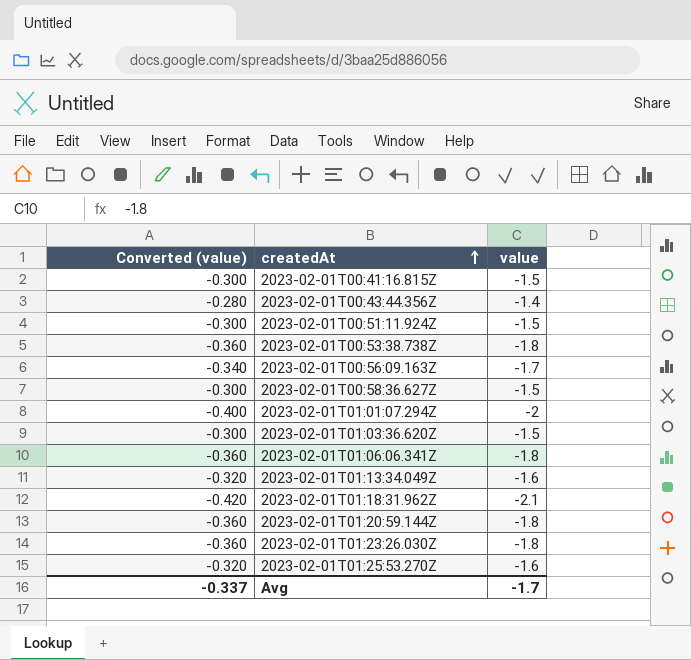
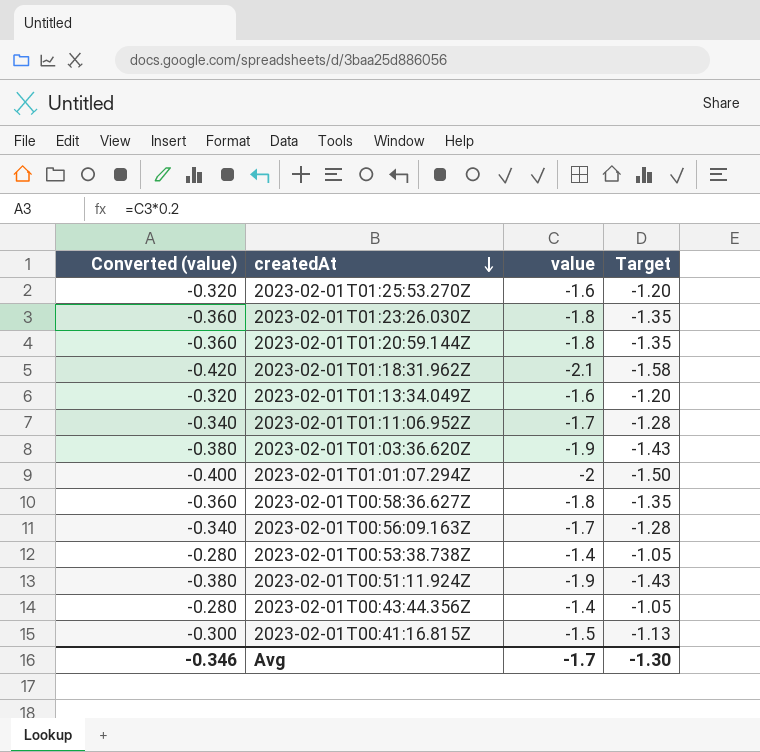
row order: createdAt ascending -> createdAt descending
column Target | formula: none -> [value] * 0.75
row 2023-02-01T01:06:06.341Z: -0.360 | -1.8 -> none
row 2023-02-01T01:11:06.952Z: none -> -0.340 | -1.7 | -1.28
2023-02-01T01:03:36.620Z | Converted (value): -0.300 -> -0.380
2023-02-01T01:03:36.620Z | value: -1.5 -> -1.9
2023-02-01T00:58:36.627Z | Converted (value): -0.300 -> -0.360
2023-02-01T00:58:36.627Z | value: -1.5 -> -1.8
2023-02-01T00:53:38.738Z | Converted (value): -0.360 -> -0.280
2023-02-01T00:53:38.738Z | value: -1.8 -> -1.4
2023-02-01T00:51:11.924Z | Converted (value): -0.300 -> -0.380
2023-02-01T00:51:11.924Z | value: -1.5 -> -1.9
Avg | Converted (value): -0.337 -> -0.346

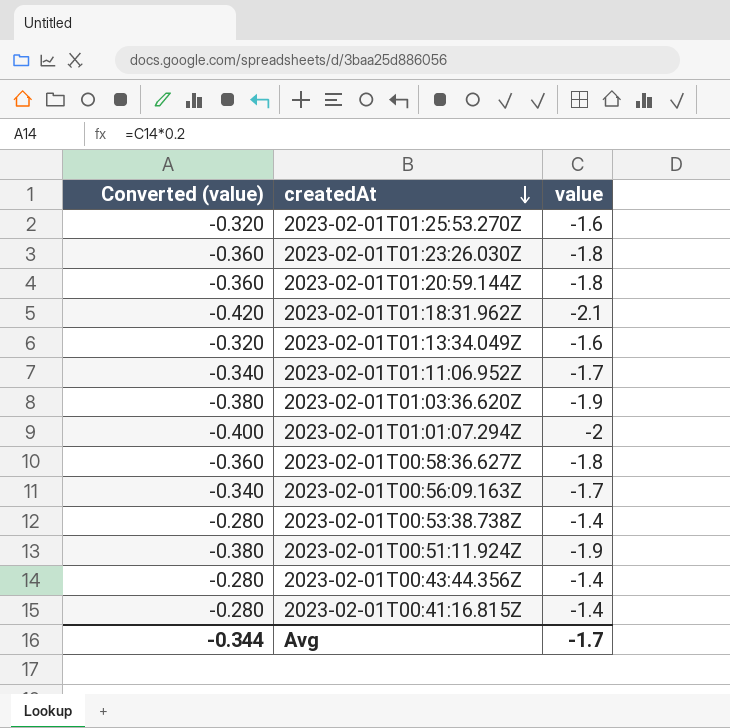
column Target | formula: [value] * 0.75 -> none
2023-02-01T00:41:16.815Z | Converted (value): -0.300 -> -0.280
2023-02-01T00:41:16.815Z | value: -1.5 -> -1.4
Avg | Converted (value): -0.346 -> -0.344

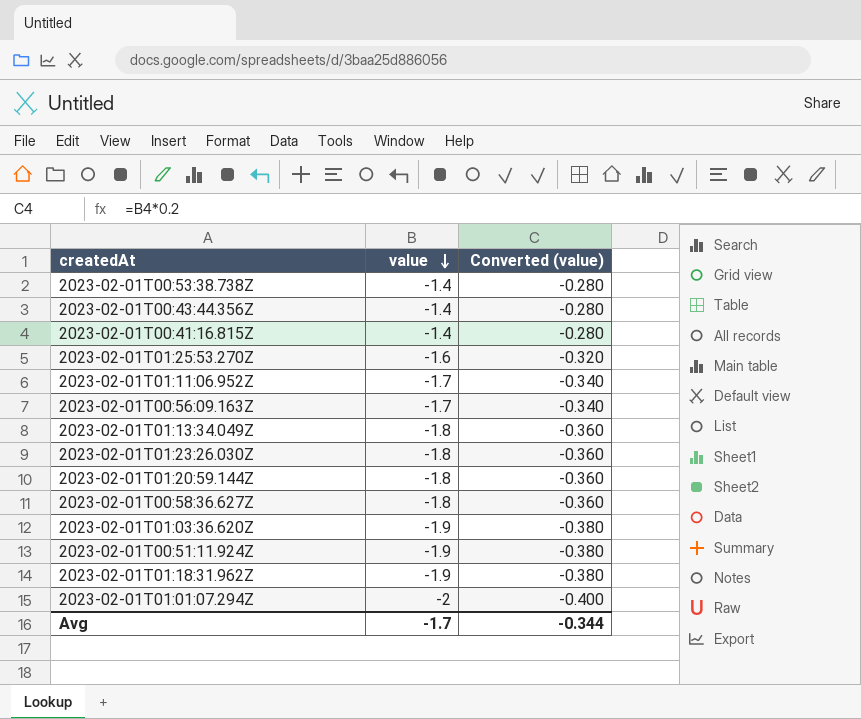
row order: createdAt descending -> value descending
column Converted (value) | position: 1 -> 3
2023-02-01T01:13:34.049Z | value: -1.6 -> -1.8
2023-02-01T01:13:34.049Z | Converted (value): -0.320 -> -0.360
2023-02-01T01:18:31.962Z | value: -2.1 -> -1.9
2023-02-01T01:18:31.962Z | Converted (value): -0.420 -> -0.380

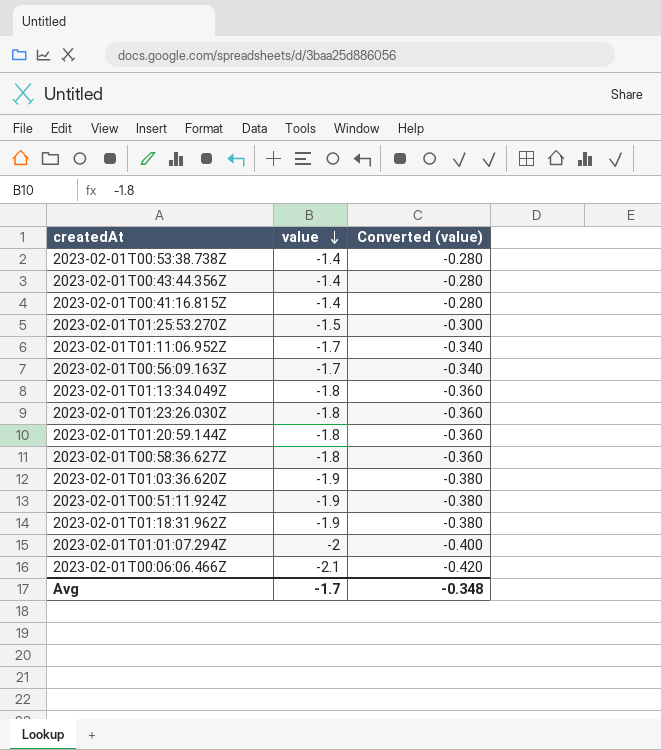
2023-02-01T01:25:53.270Z | value: -1.6 -> -1.5
2023-02-01T01:25:53.270Z | Converted (value): -0.320 -> -0.300
row 2023-02-01T00:06:06.466Z: none -> -2.1 | -0.420
Avg | Converted (value): -0.344 -> -0.348

